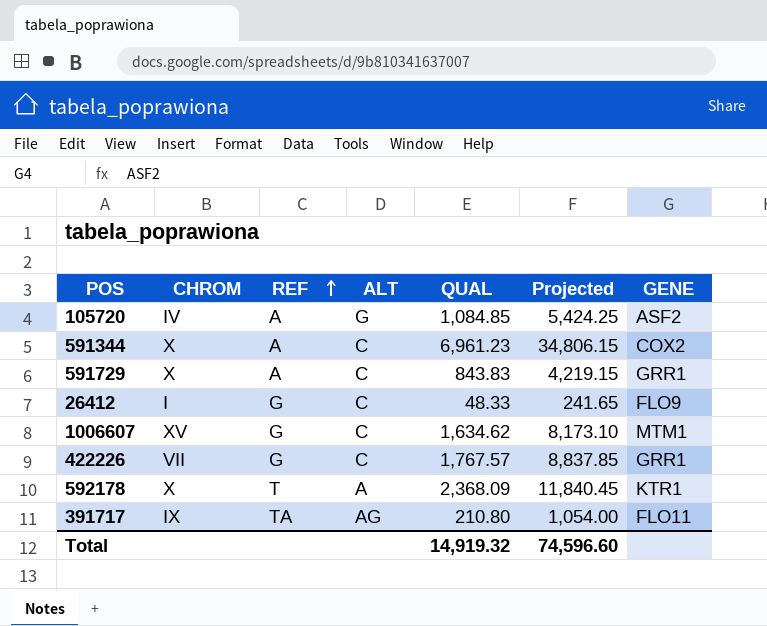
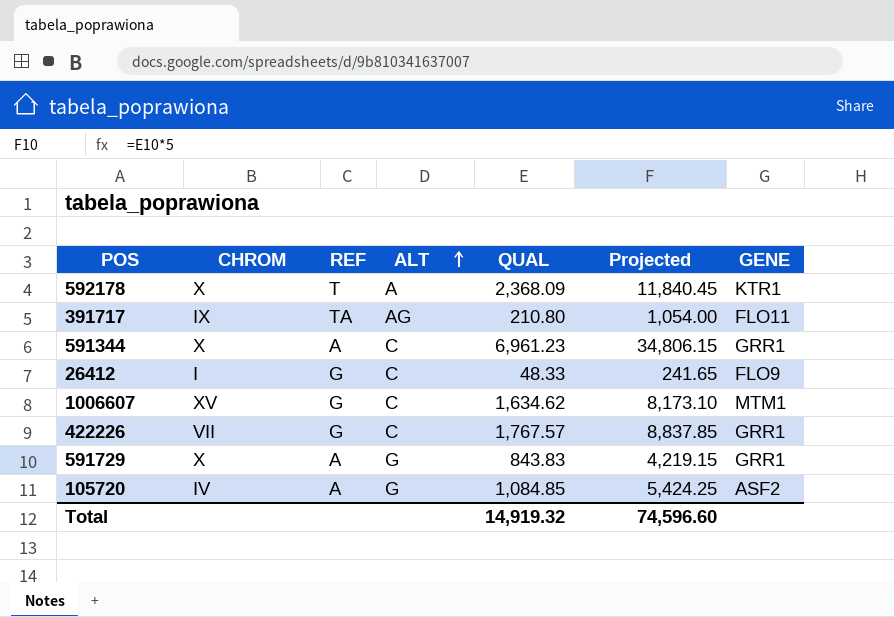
row order: REF ascending -> ALT ascending
591344 | GENE: COX2 -> GRR1
591729 | ALT: C -> G

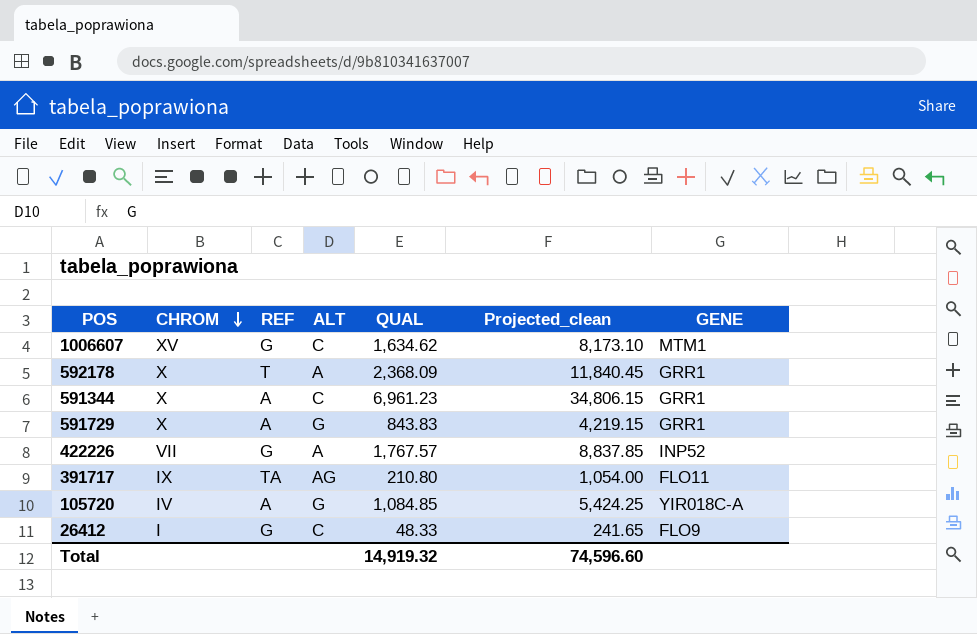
row order: ALT ascending -> CHROM descending
column name: Projected -> Projected_clean
592178 | GENE: KTR1 -> GRR1
422226 | ALT: C -> A
422226 | GENE: GRR1 -> INP52
105720 | GENE: ASF2 -> YIR018C-A

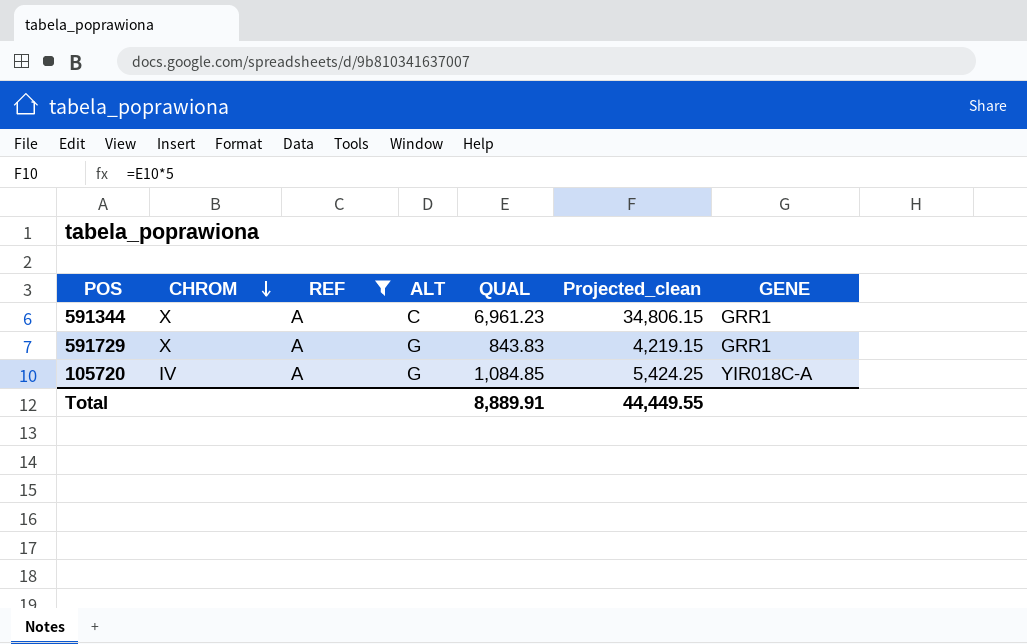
filter: none -> REF = A
Total | QUAL: 14,919.32 -> 8,889.91
Total | Projected_clean: 74,596.60 -> 44,449.55

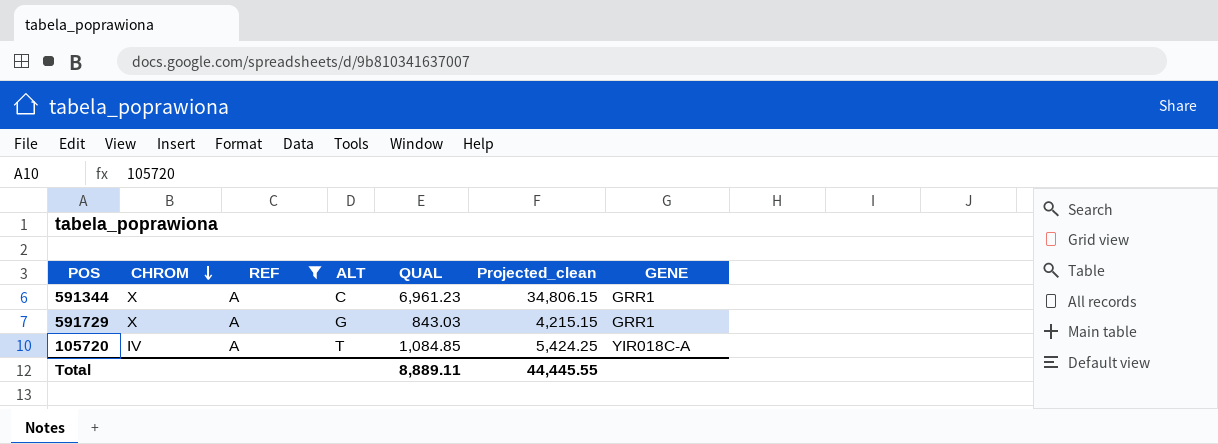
591729 | QUAL: 843.83 -> 843.03
591729 | Projected_clean: 4,219.15 -> 4,215.15
105720 | ALT: G -> T
Total | QUAL: 8,889.91 -> 8,889.11
Total | Projected_clean: 44,449.55 -> 44,445.55

